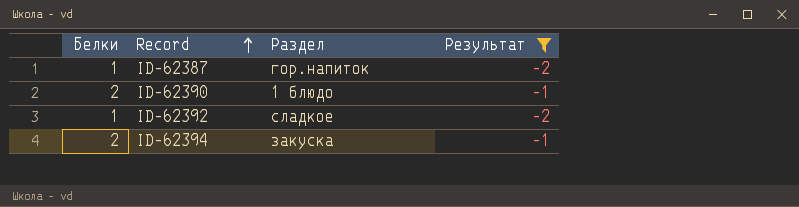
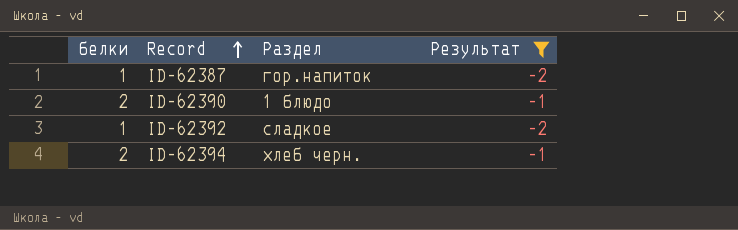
column name: Белки -> белки
ID-62394 | Раздел: закуска -> хлеб черн.

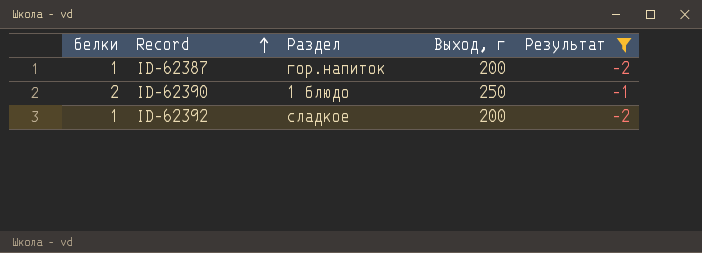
column Выход, г | position: none -> 4
row ID-62394: 2 | хлеб черн. | -1 -> none

